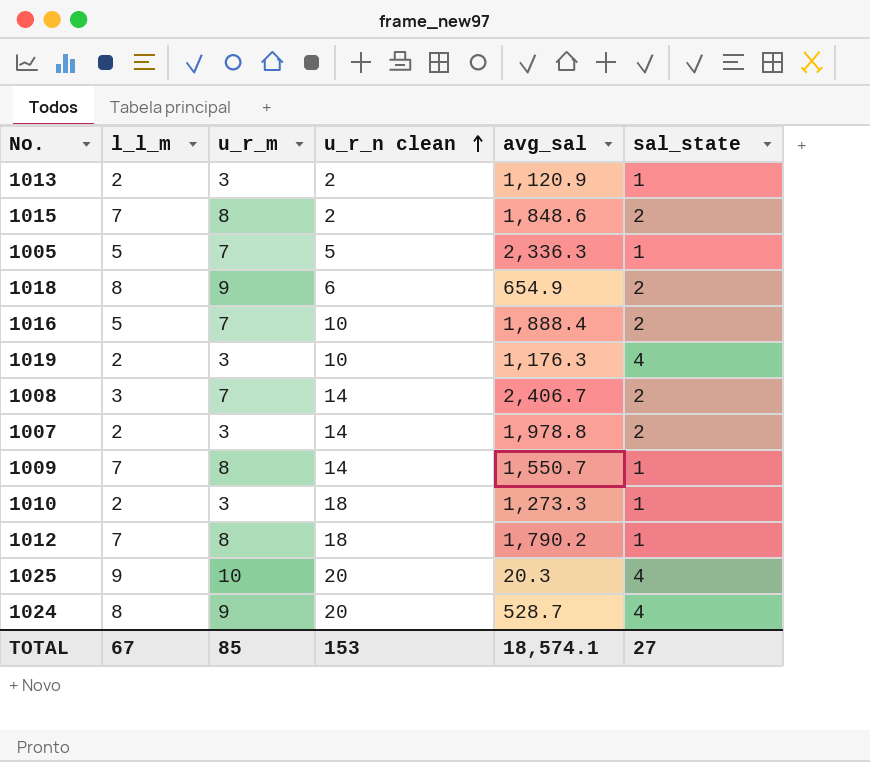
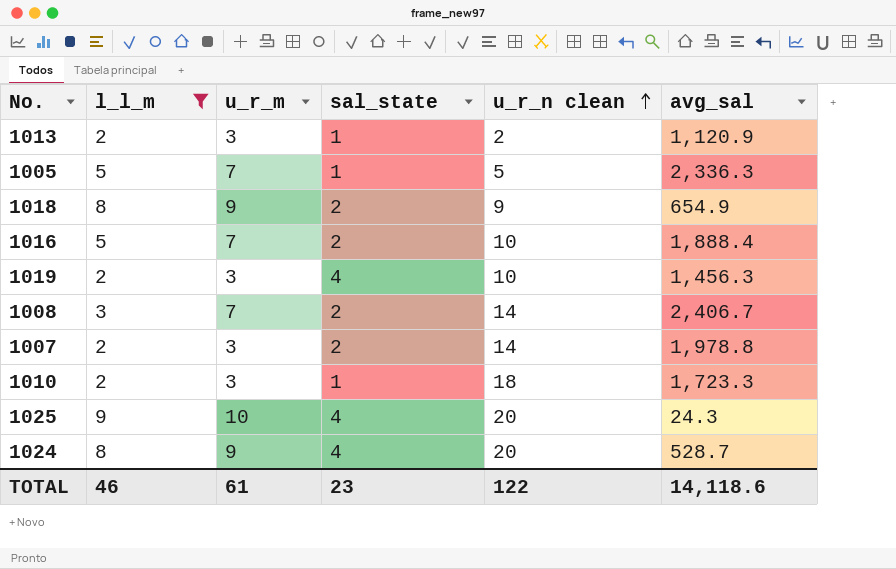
filter: none -> l_l_m != 7
column sal_state | position: 6 -> 4
1018 | u_r_n clean: 6 -> 9
1019 | avg_sal: 1,176.3 -> 1,456.3
1010 | avg_sal: 1,273.3 -> 1,723.3
1025 | avg_sal: 20.3 -> 24.3
TOTAL | l_l_m: 67 -> 46
TOTAL | u_r_m: 85 -> 61
TOTAL | sal_state: 27 -> 23
TOTAL | u_r_n clean: 153 -> 122
TOTAL | avg_sal: 18,574.1 -> 14,118.6

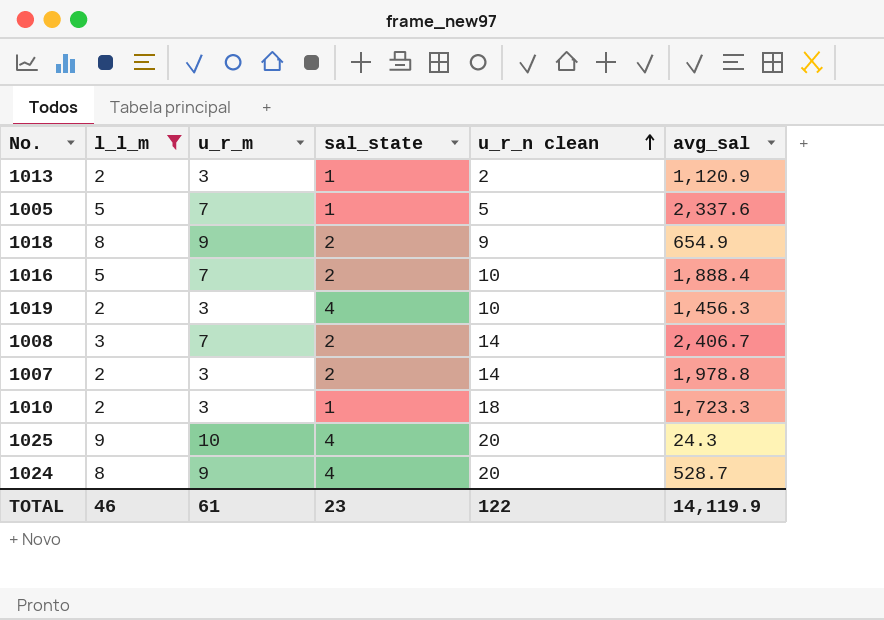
1005 | avg_sal: 2,336.3 -> 2,337.6
TOTAL | avg_sal: 14,118.6 -> 14,119.9

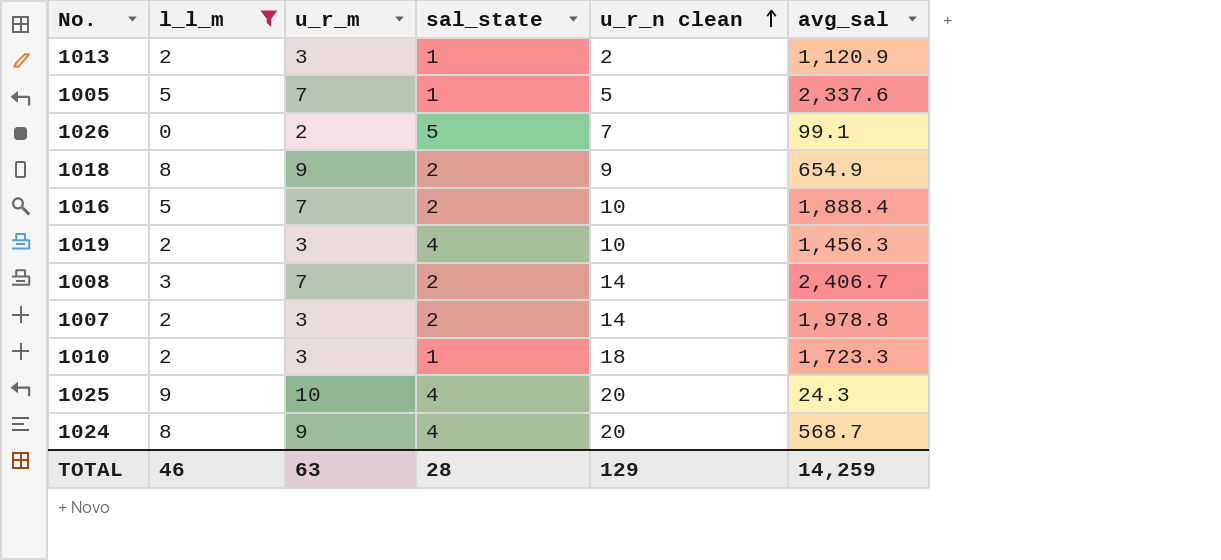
row 1026: none -> 0 | 2 | 5 | 7 | 99.1
1024 | avg_sal: 528.7 -> 568.7
TOTAL | u_r_m: 61 -> 63
TOTAL | sal_state: 23 -> 28
TOTAL | u_r_n clean: 122 -> 129
TOTAL | avg_sal: 14,119.9 -> 14,259

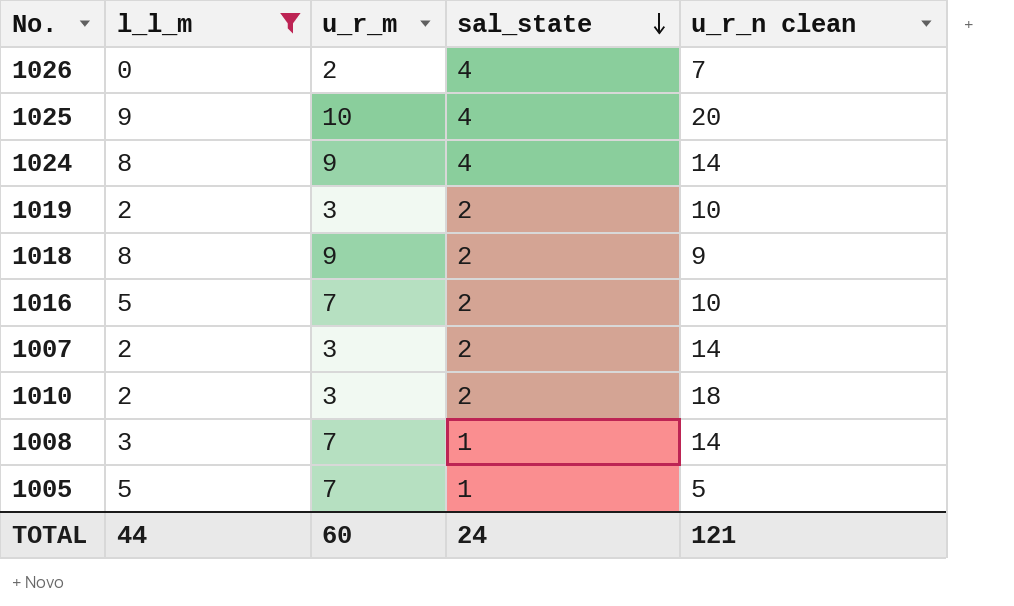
row order: u_r_n clean ascending -> sal_state descending
column avg_sal | position: 6 -> none
row 1013: 2 | 3 | 1 | 2 | 1,120.9 -> none
1026 | sal_state: 5 -> 4
1024 | u_r_n clean: 20 -> 14
1019 | sal_state: 4 -> 2
1010 | sal_state: 1 -> 2
1008 | sal_state: 2 -> 1
TOTAL | l_l_m: 46 -> 44
TOTAL | u_r_m: 63 -> 60
TOTAL | sal_state: 28 -> 24
TOTAL | u_r_n clean: 129 -> 121

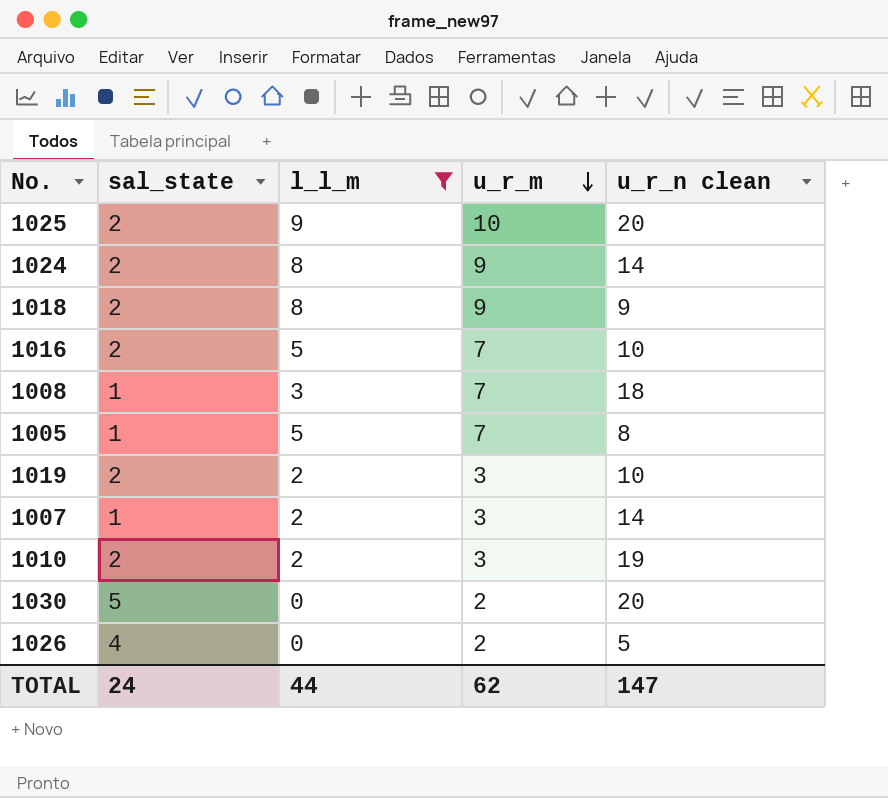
row order: sal_state descending -> u_r_m descending
column sal_state | position: 4 -> 2
1025 | sal_state: 4 -> 2
1024 | sal_state: 4 -> 2
1008 | u_r_n clean: 14 -> 18
1005 | u_r_n clean: 5 -> 8
1007 | sal_state: 2 -> 1
1010 | u_r_n clean: 18 -> 19
row 1030: none -> 5 | 0 | 2 | 20
1026 | u_r_n clean: 7 -> 5
TOTAL | u_r_m: 60 -> 62
TOTAL | u_r_n clean: 121 -> 147

